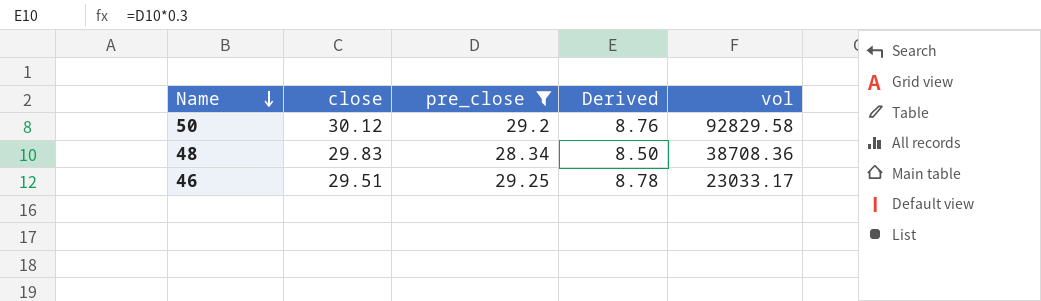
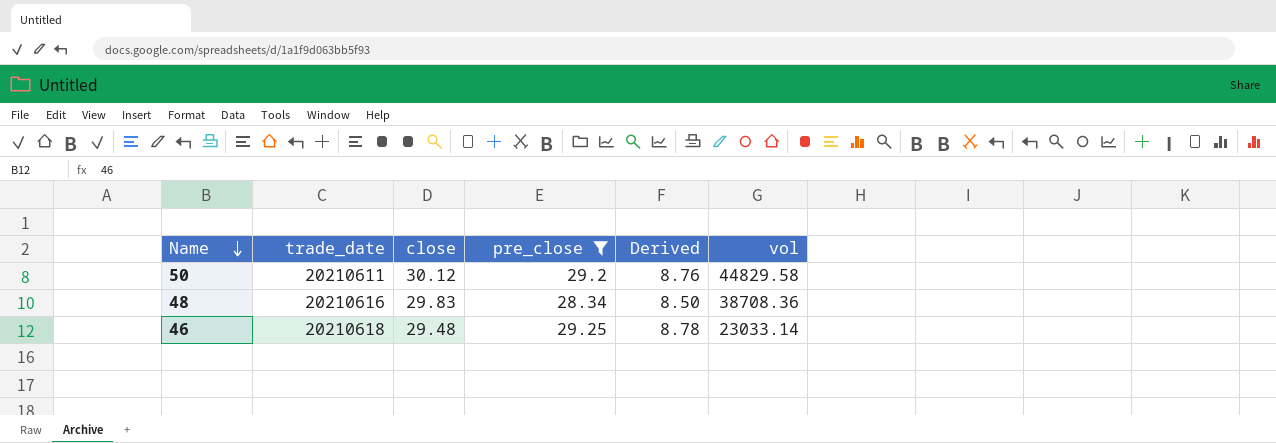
column trade_date | position: none -> 2
50 | vol: 92829.58 -> 44829.58
46 | close: 29.51 -> 29.48
46 | vol: 23033.17 -> 23033.14

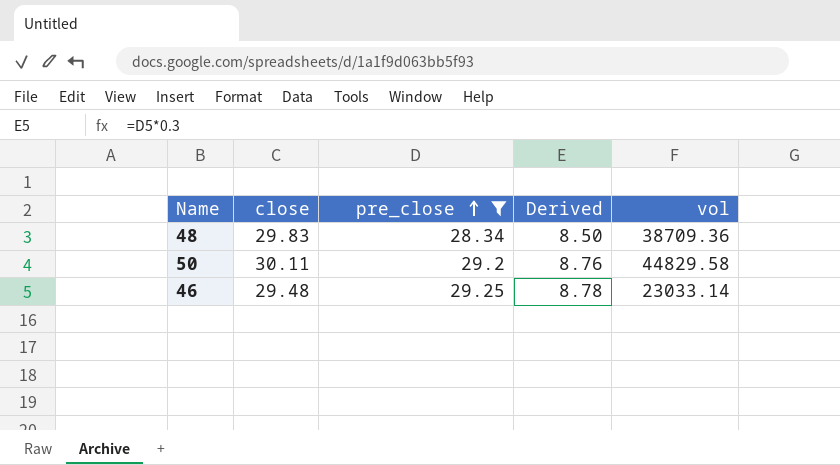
row order: Name descending -> pre_close ascending
column trade_date | position: 2 -> none
48 | vol: 38708.36 -> 38709.36
50 | close: 30.12 -> 30.11

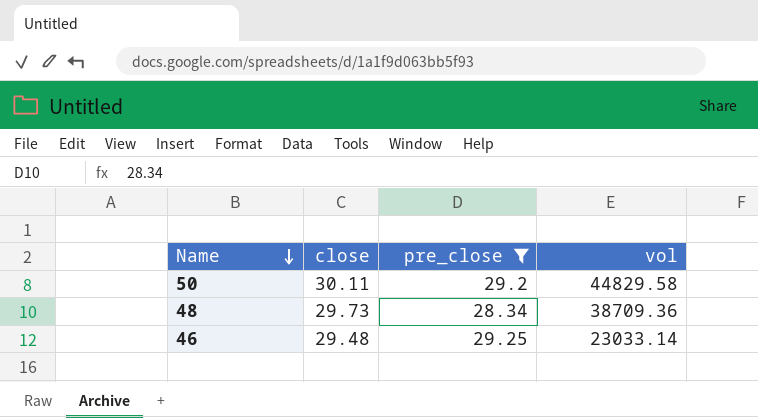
row order: pre_close ascending -> Name descending
column Derived | formula: [pre_close] * 0.3 -> none
48 | close: 29.83 -> 29.73

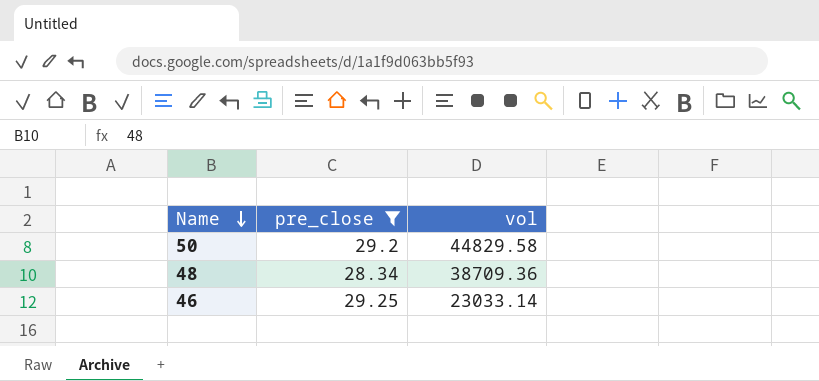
column close | position: 2 -> none

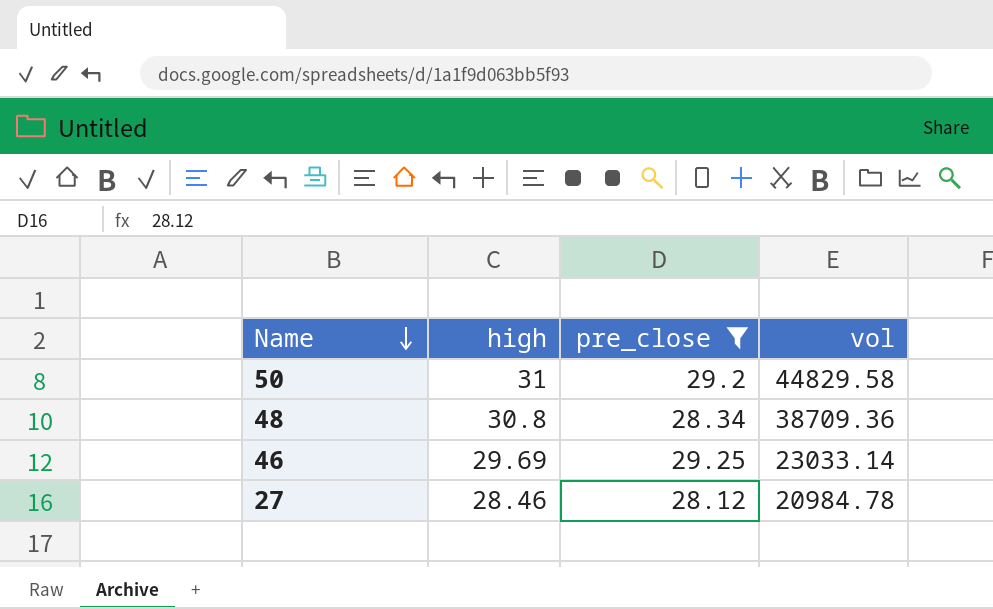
column high | position: none -> 2
row 27: none -> 28.46 | 28.12 | 20984.78

